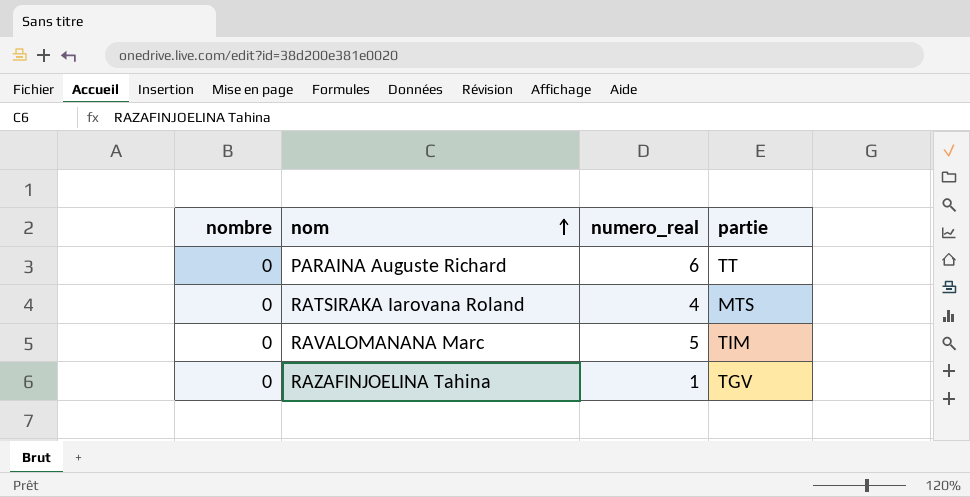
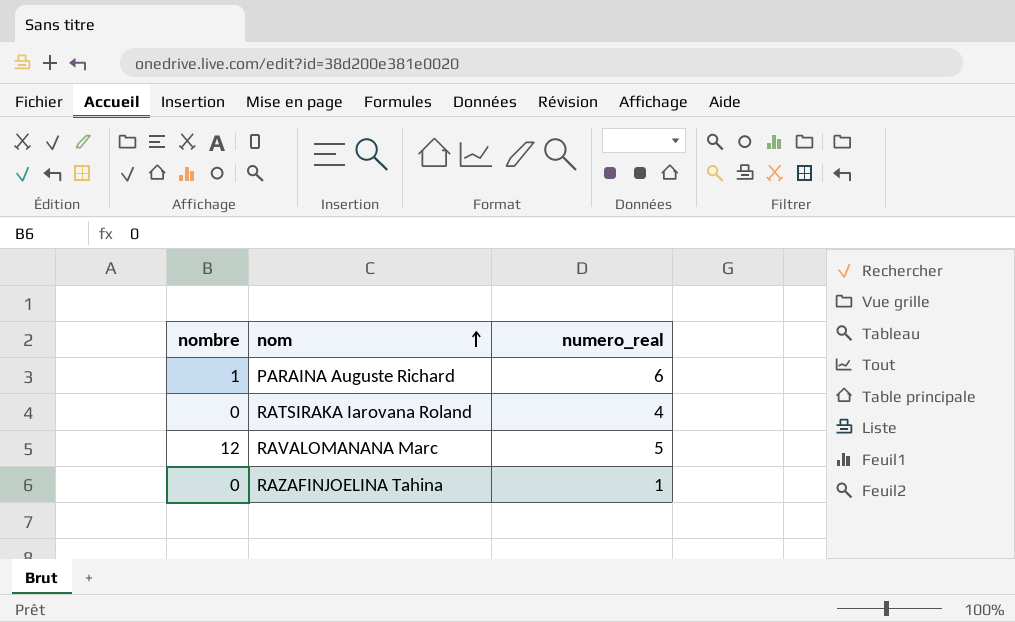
column partie | position: 4 -> none
PARAINA Auguste Richard | nombre: 0 -> 1
RAVALOMANANA Marc | nombre: 0 -> 12

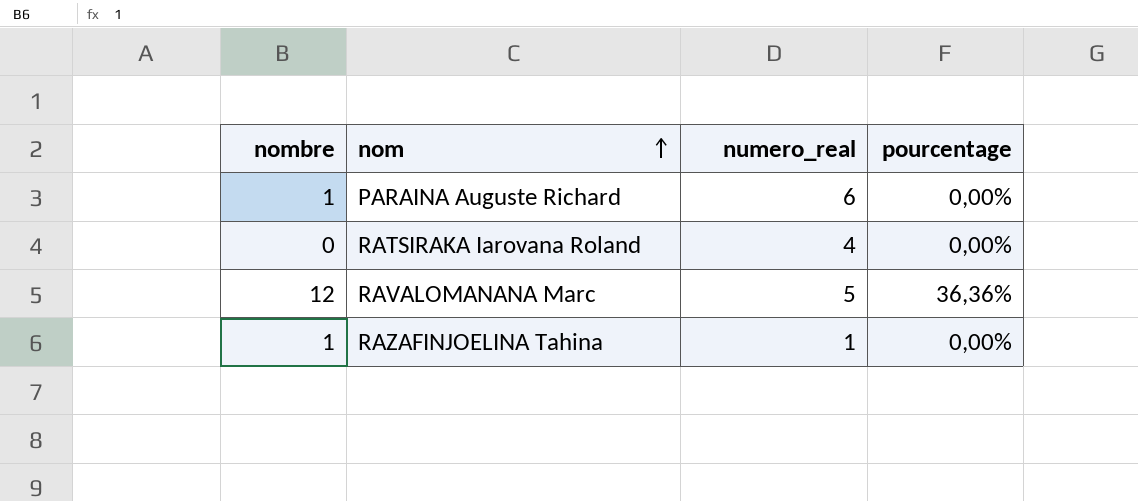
column pourcentage | position: none -> 4
RAZAFINJOELINA Tahina | nombre: 0 -> 1

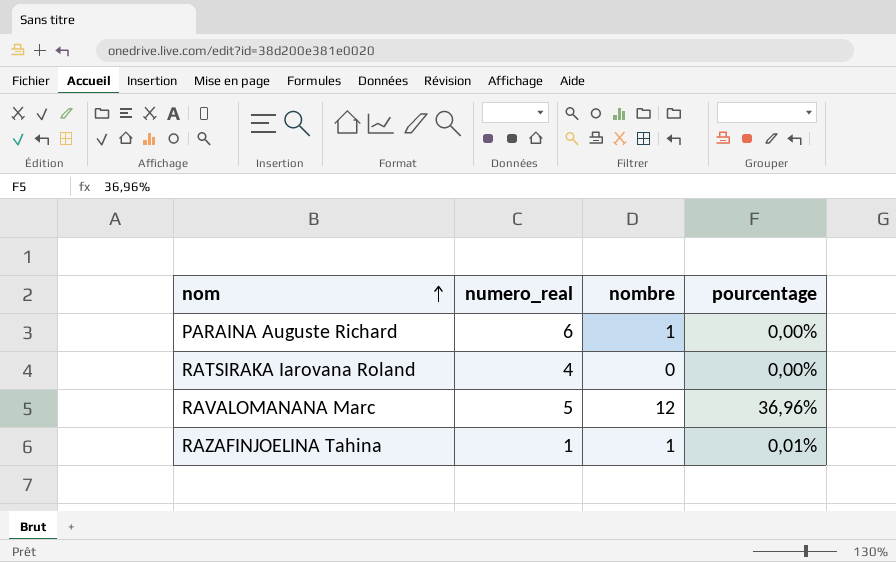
column nombre | position: 1 -> 3
RAVALOMANANA Marc | pourcentage: 36,36% -> 36,96%
RAZAFINJOELINA Tahina | pourcentage: 0,00% -> 0,01%

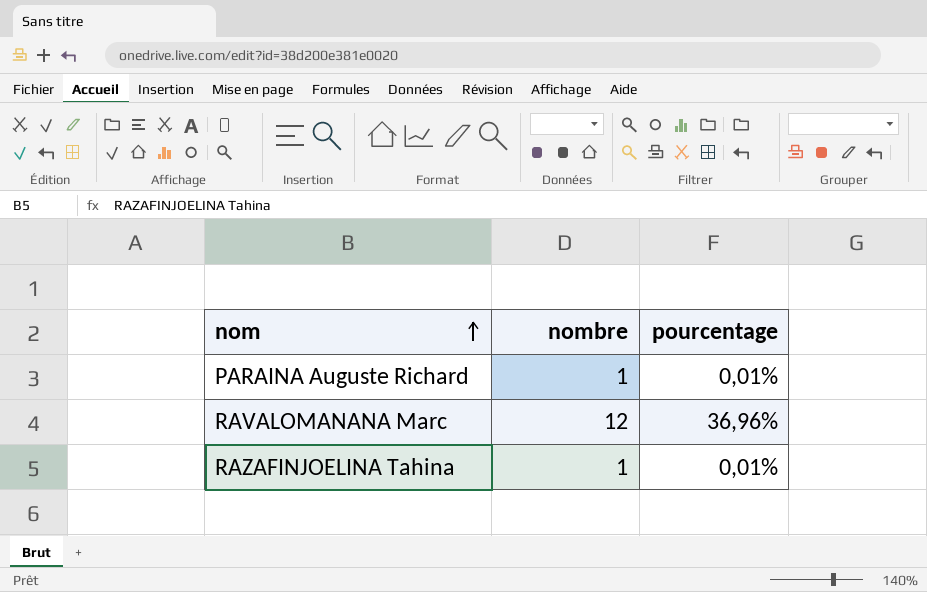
column numero_real | position: 2 -> none
row RATSIRAKA Iarovana Roland: 4 | 0 | 0,00% -> none
PARAINA Auguste Richard | pourcentage: 0,00% -> 0,01%

